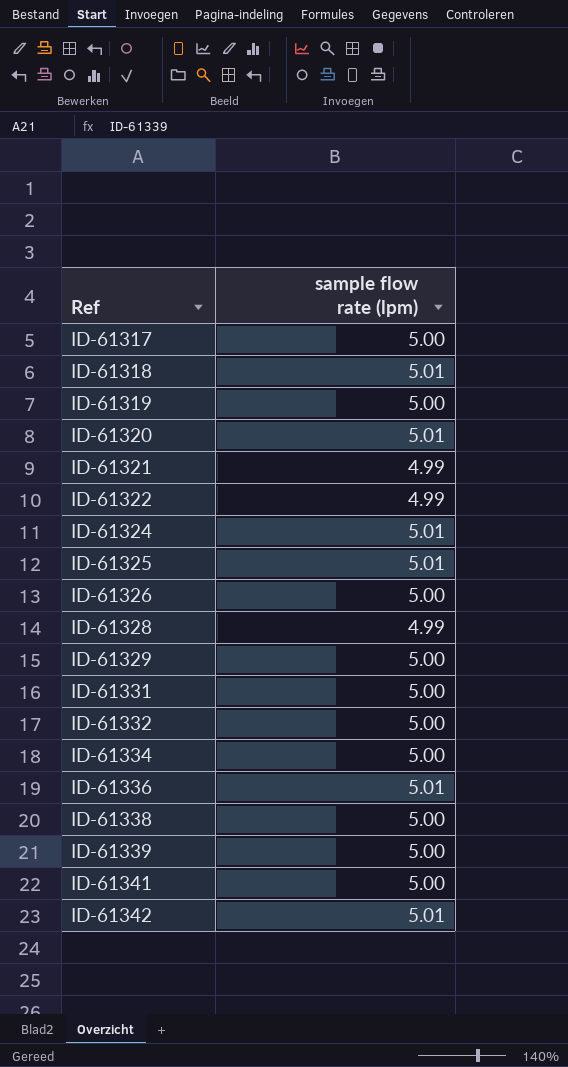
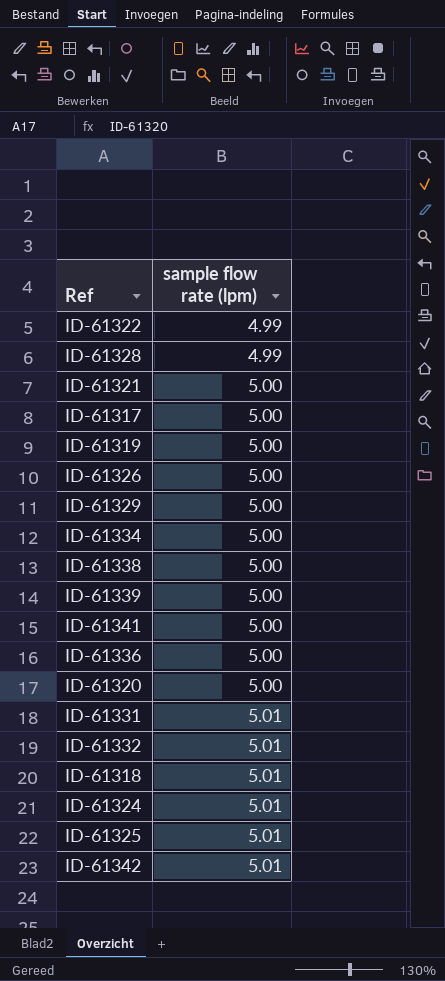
row order: Ref ascending -> sample flow rate (lpm) ascending
ID-61321 | sample flow rate (lpm): 4.99 -> 5.00
ID-61336 | sample flow rate (lpm): 5.01 -> 5.00
ID-61320 | sample flow rate (lpm): 5.01 -> 5.00
ID-61331 | sample flow rate (lpm): 5.00 -> 5.01
ID-61332 | sample flow rate (lpm): 5.00 -> 5.01

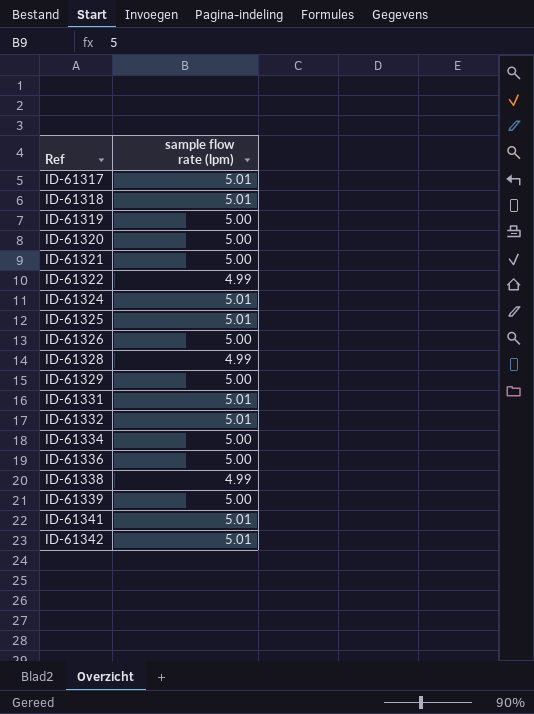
row order: sample flow rate (lpm) ascending -> Ref ascending
ID-61317 | sample flow rate (lpm): 5.00 -> 5.01
ID-61338 | sample flow rate (lpm): 5.00 -> 4.99
ID-61341 | sample flow rate (lpm): 5.00 -> 5.01

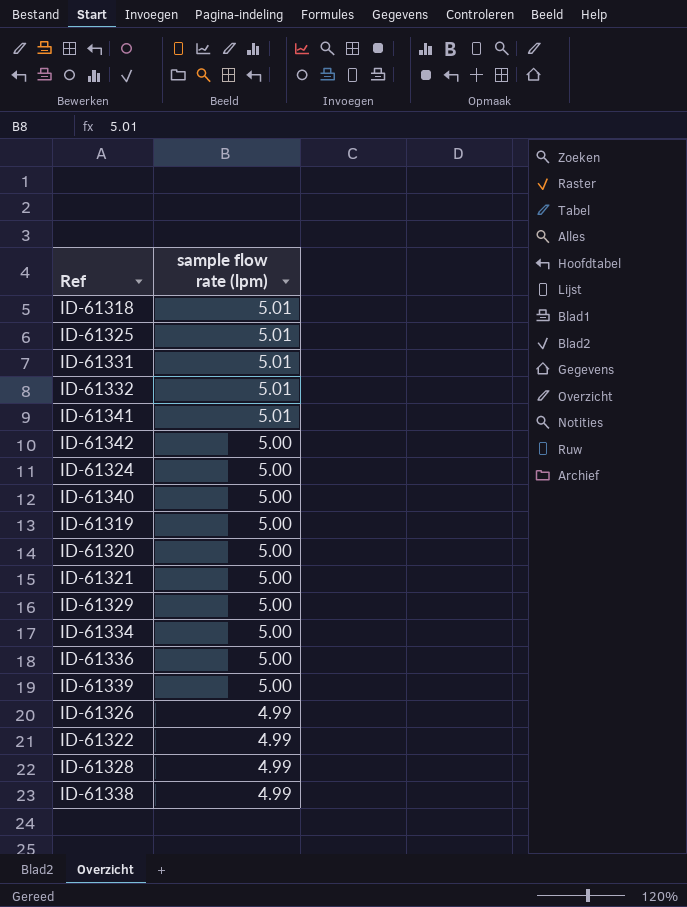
row order: Ref ascending -> sample flow rate (lpm) descending
row ID-61317: 5.01 -> none
ID-61342 | sample flow rate (lpm): 5.01 -> 5.00
ID-61324 | sample flow rate (lpm): 5.01 -> 5.00
row ID-61340: none -> 5.00
ID-61326 | sample flow rate (lpm): 5.00 -> 4.99

